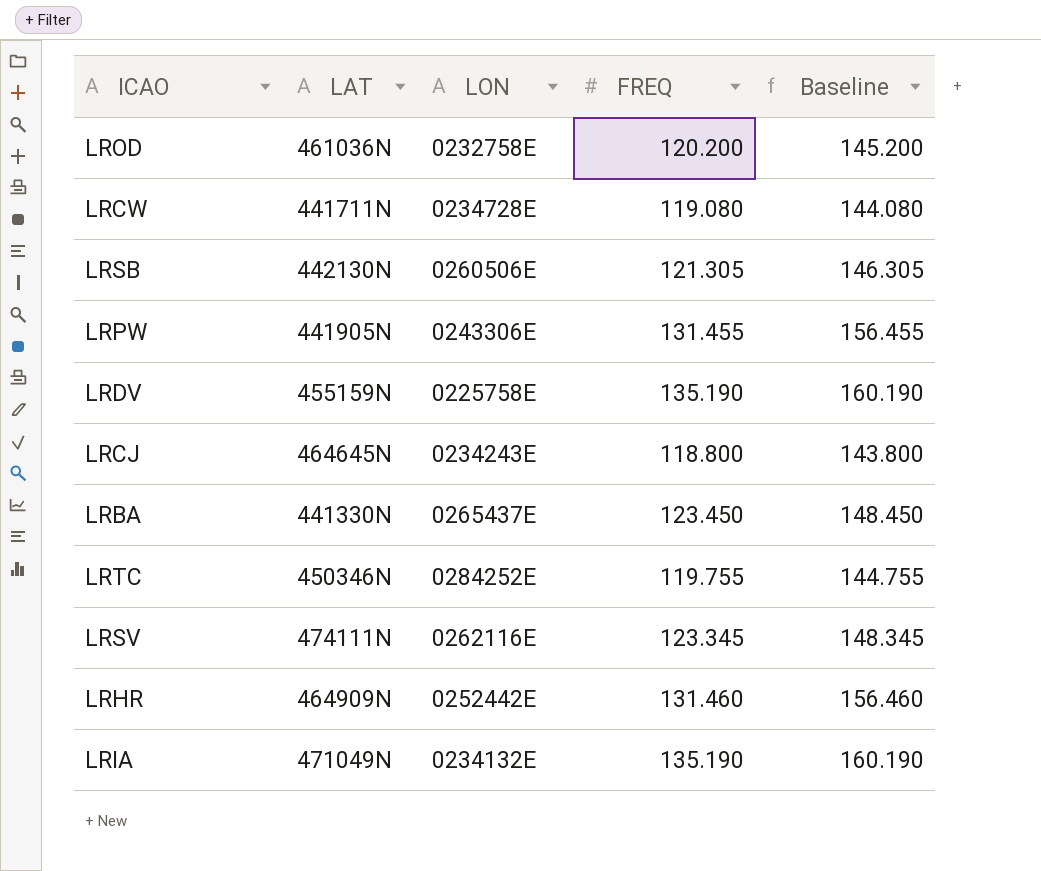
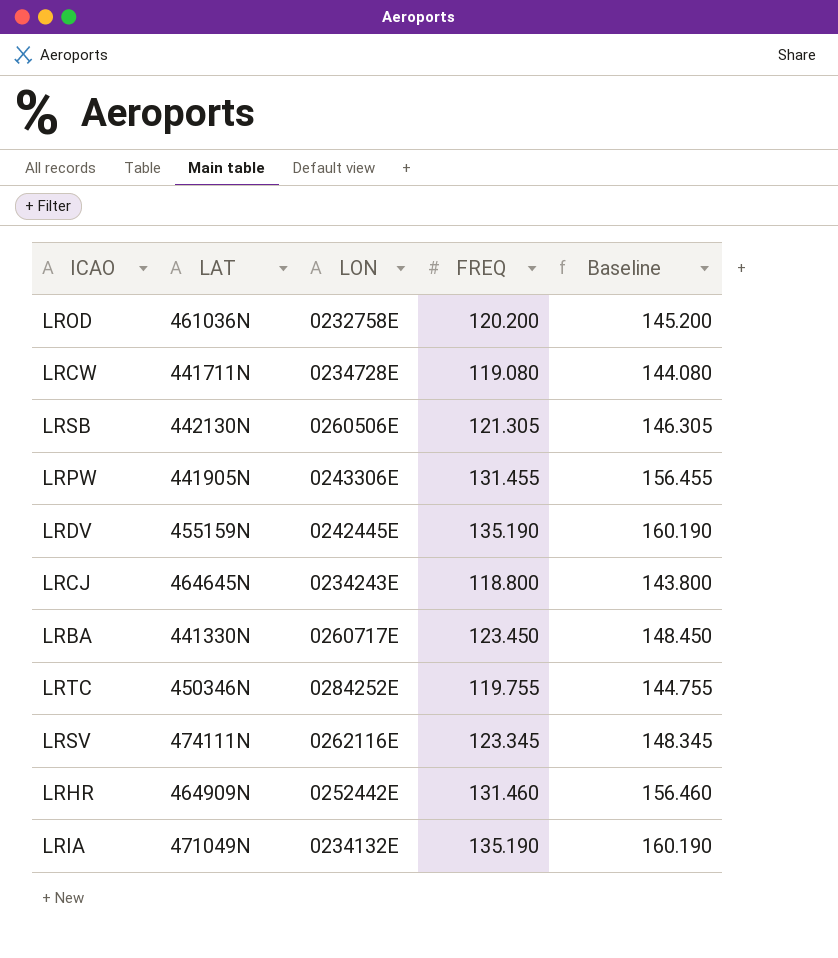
LRDV | LON: 0225758E -> 0242445E
LRBA | LON: 0265437E -> 0260717E

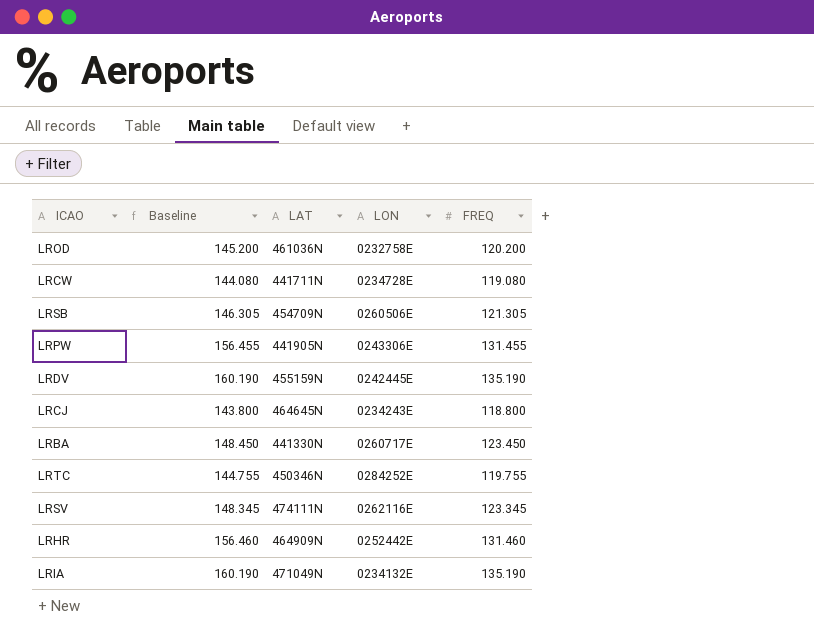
column Baseline | position: 5 -> 2
LRSB | LAT: 442130N -> 454709N

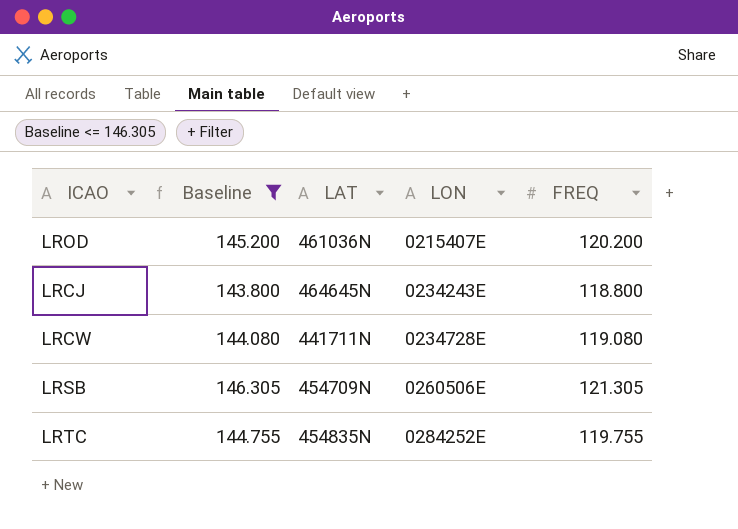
filter: none -> Baseline <= 146.305
row order: none -> LON ascending
LROD | LON: 0232758E -> 0215407E
LRTC | LAT: 450346N -> 454835N

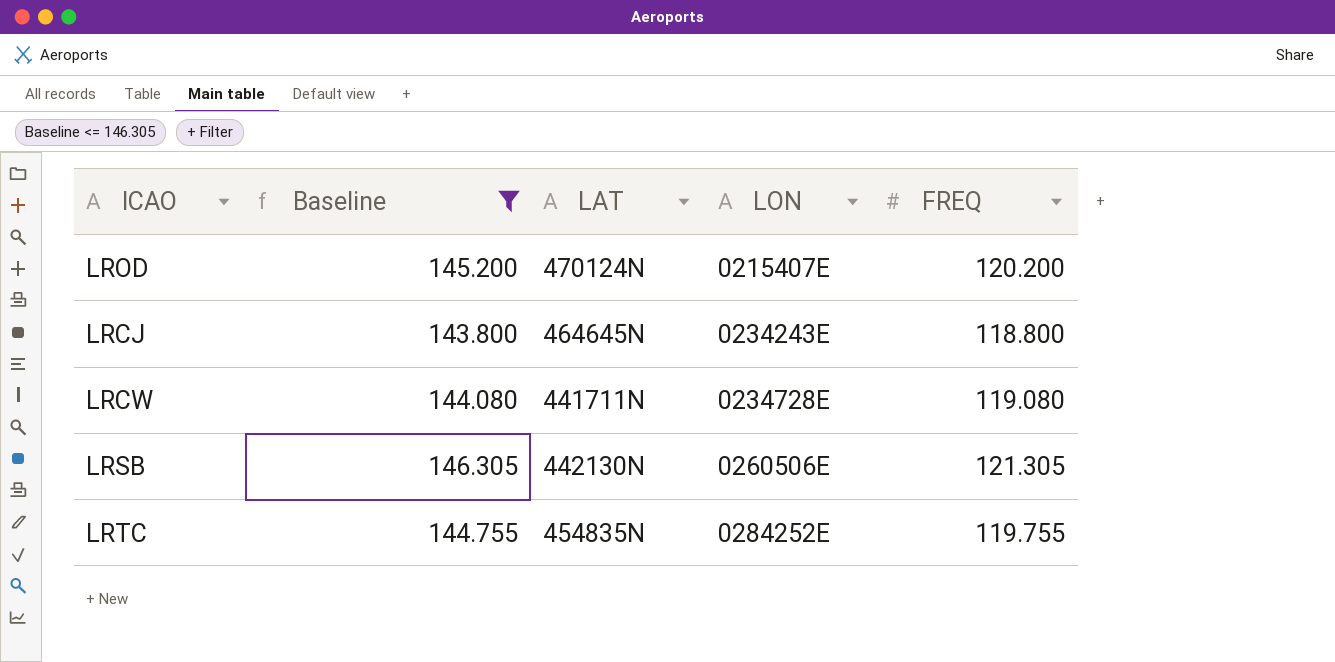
LROD | LAT: 461036N -> 470124N
LRSB | LAT: 454709N -> 442130N

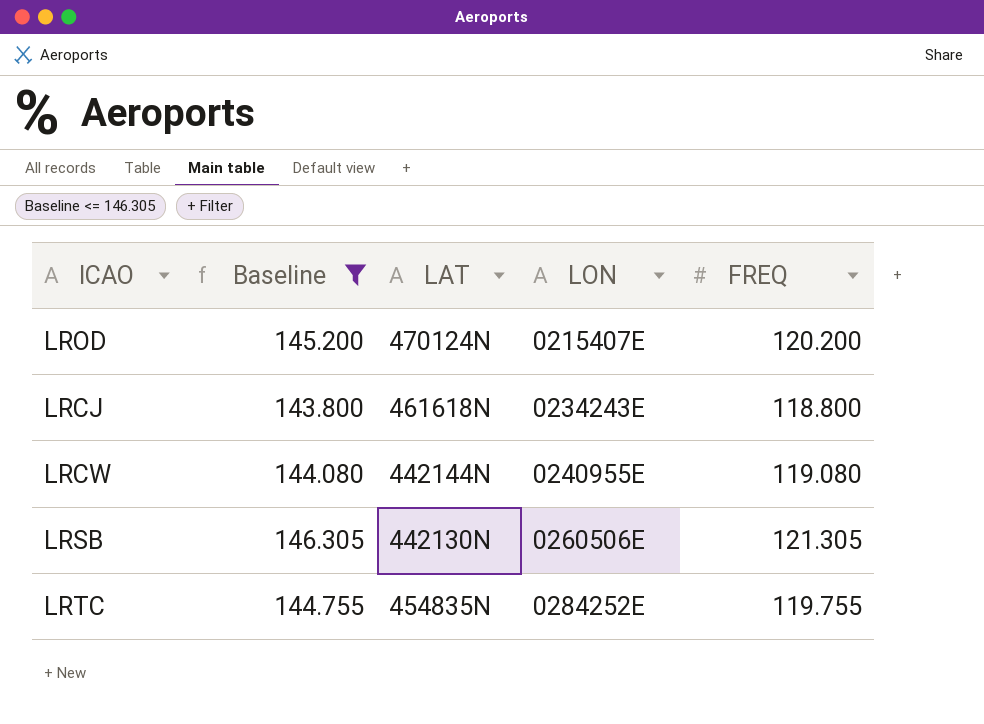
LRCJ | LAT: 464645N -> 461618N
LRCW | LAT: 441711N -> 442144N
LRCW | LON: 0234728E -> 0240955E

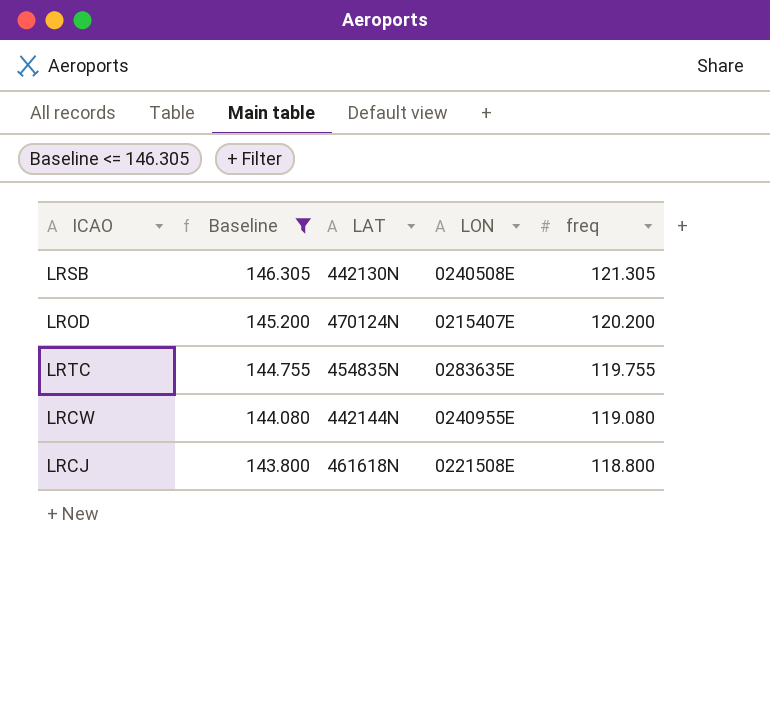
row order: LON ascending -> Baseline descending
column name: FREQ -> freq
LRSB | LON: 0260506E -> 0240508E
LRTC | LON: 0284252E -> 0283635E
LRCJ | LON: 0234243E -> 0221508E

